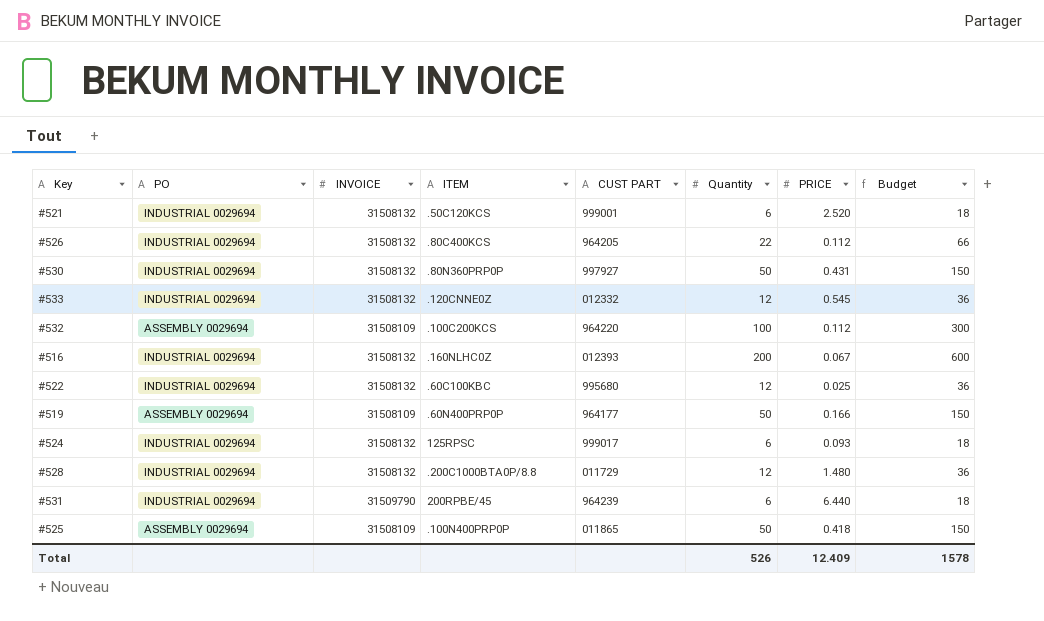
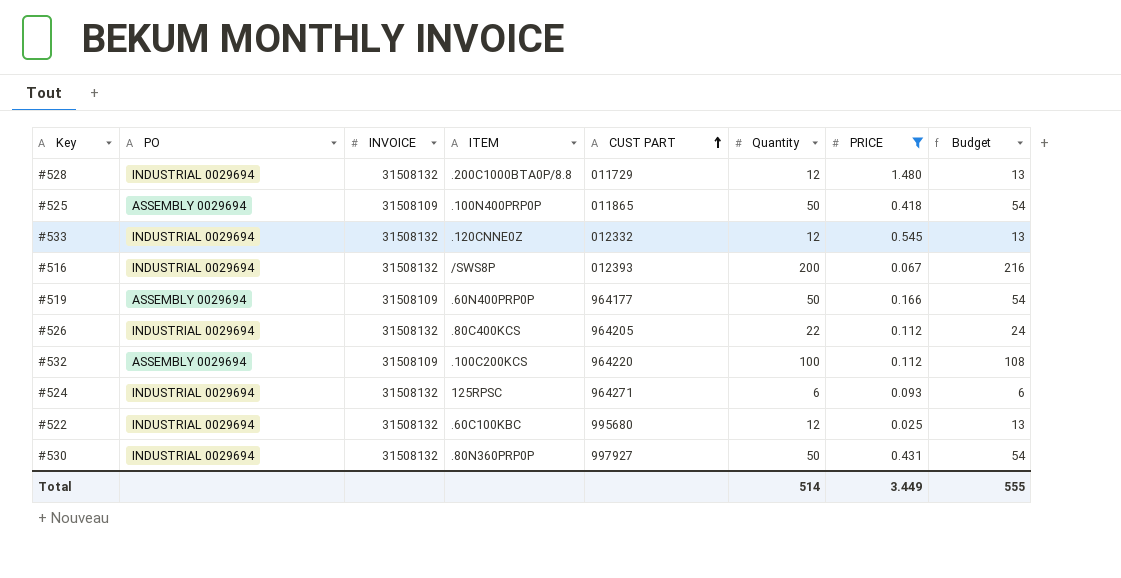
filter: none -> PRICE <= 1.480
row order: none -> CUST PART ascending
column Budget | formula: [Quantity] * 3 -> [Quantity] * 1.08
#516 | ITEM: .160NLHC0Z -> /SWS8P
#524 | CUST PART: 999017 -> 964271
Total | Quantity: 526 -> 514
Total | PRICE: 12.409 -> 3.449
Total | Budget: 1578 -> 555

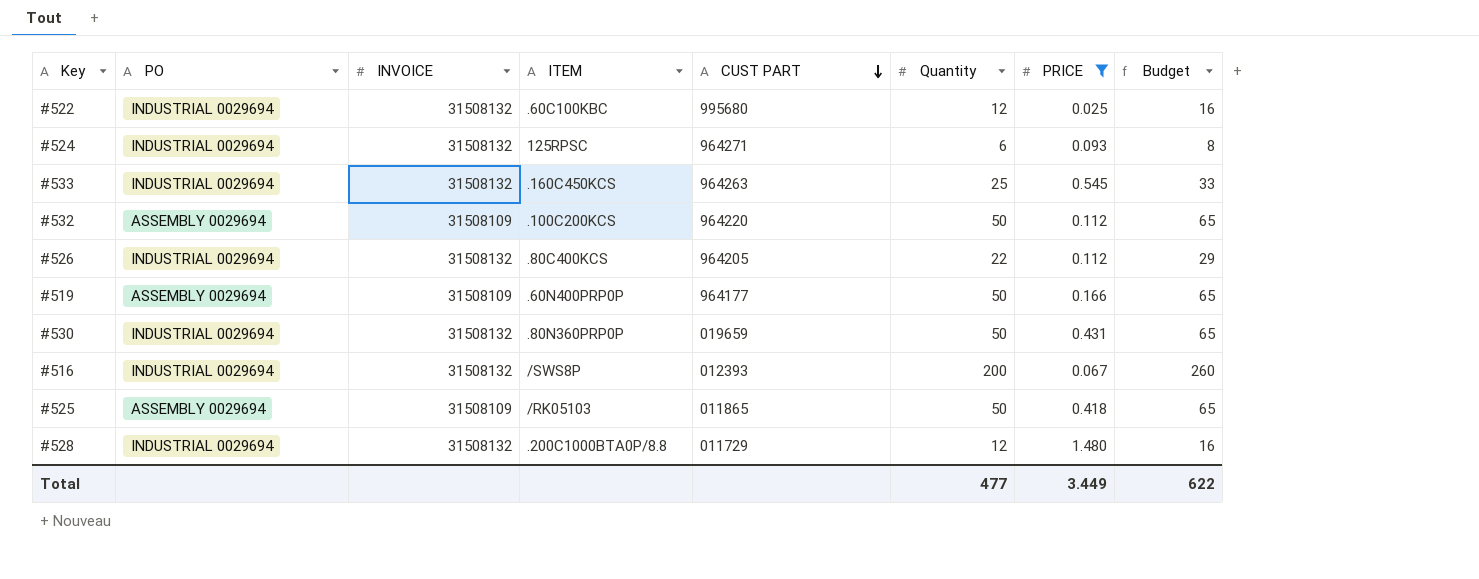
row order: CUST PART ascending -> CUST PART descending
column Budget | formula: [Quantity] * 1.08 -> [Quantity] * 1.3
#533 | ITEM: .120CNNE0Z -> .160C450KCS
#533 | CUST PART: 012332 -> 964263
#533 | Quantity: 12 -> 25
#532 | Quantity: 100 -> 50
#530 | CUST PART: 997927 -> 019659
#525 | ITEM: .100N400PRP0P -> /RK05103
Total | Quantity: 514 -> 477
Total | Budget: 555 -> 622

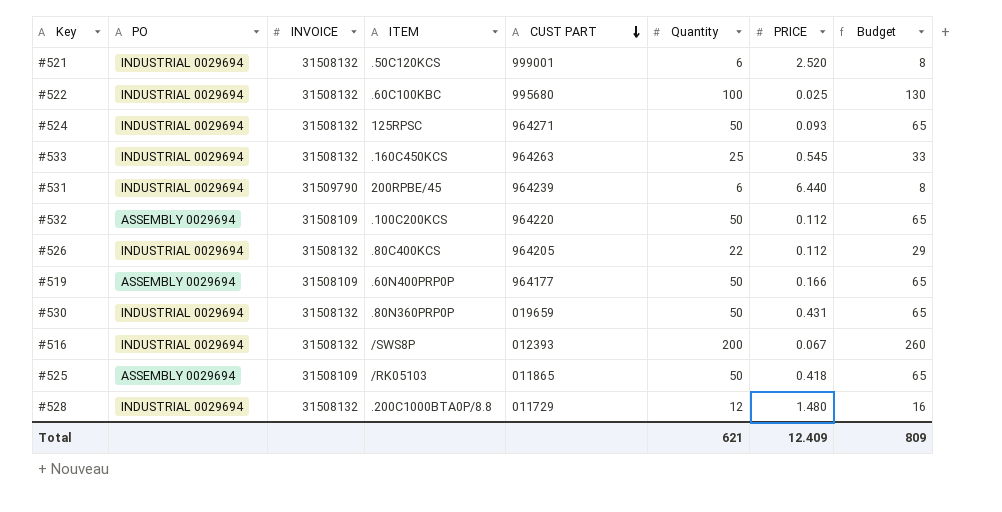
filter: PRICE <= 1.480 -> none
#522 | Quantity: 12 -> 100
#522 | Budget: 16 -> 130
#524 | Quantity: 6 -> 50
#524 | Budget: 8 -> 65
Total | Quantity: 477 -> 621
Total | PRICE: 3.449 -> 12.409
Total | Budget: 622 -> 809

